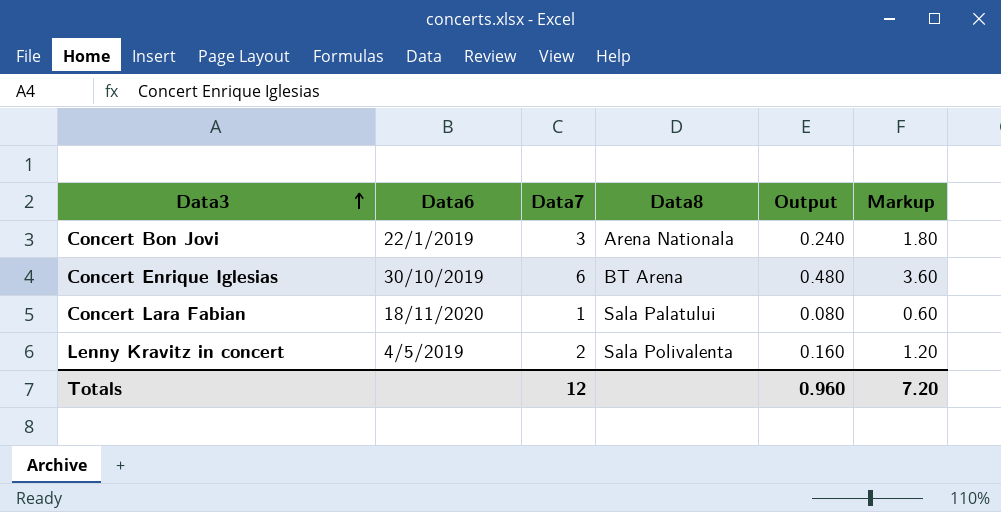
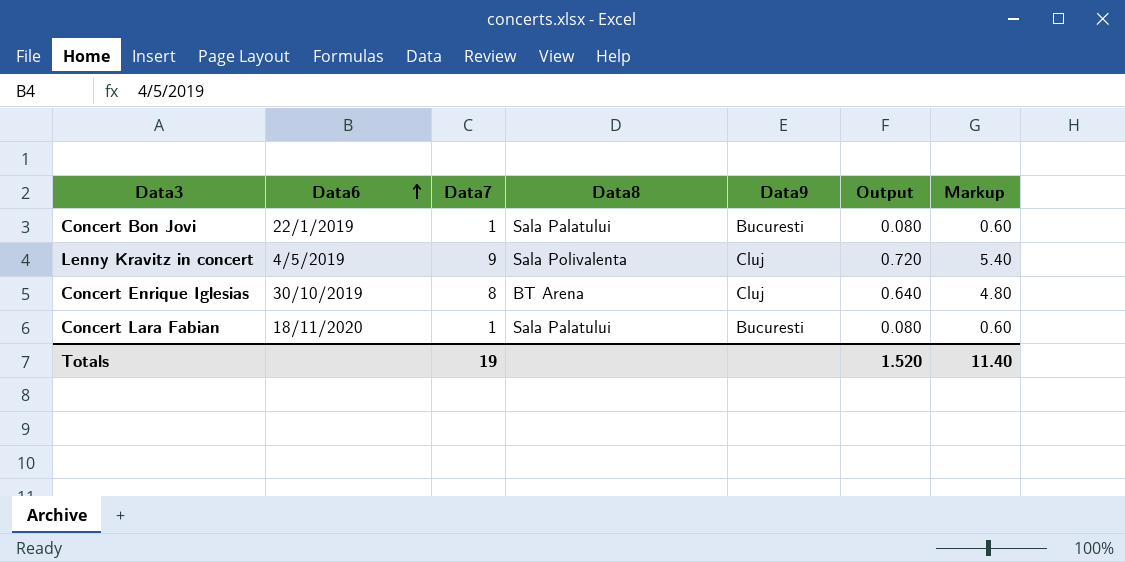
row order: Data3 ascending -> Data6 ascending
column Data9 | position: none -> 5
Concert Bon Jovi | Data7: 3 -> 1
Concert Bon Jovi | Data8: Arena Nationala -> Sala Palatului
Concert Bon Jovi | Output: 0.240 -> 0.080
Concert Bon Jovi | Markup: 1.80 -> 0.60
Lenny Kravitz in concert | Data7: 2 -> 9
Lenny Kravitz in concert | Output: 0.160 -> 0.720
Lenny Kravitz in concert | Markup: 1.20 -> 5.40
Concert Enrique Iglesias | Data7: 6 -> 8
Concert Enrique Iglesias | Output: 0.480 -> 0.640
Concert Enrique Iglesias | Markup: 3.60 -> 4.80
Totals | Data7: 12 -> 19
Totals | Output: 0.960 -> 1.520
Totals | Markup: 7.20 -> 11.40

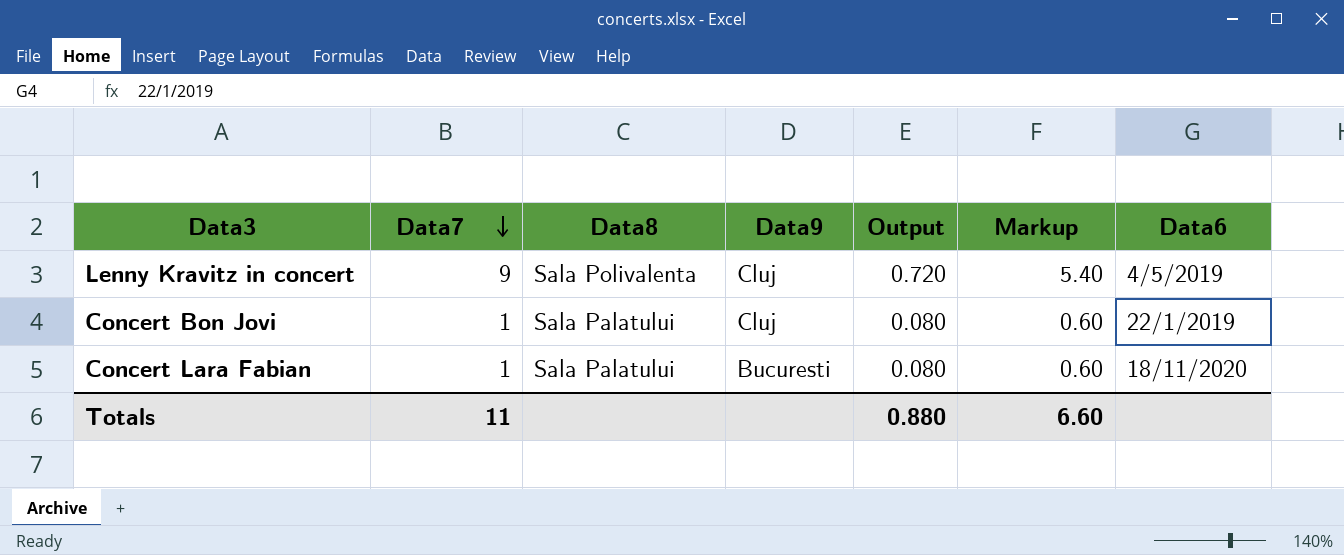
row order: Data6 ascending -> Data7 descending
column Data6 | position: 2 -> 7
row Concert Enrique Iglesias: 30/10/2019 | 8 | BT Arena | Cluj | 0.640 | 4.80 -> none
Concert Bon Jovi | Data9: Bucuresti -> Cluj
Totals | Data7: 19 -> 11
Totals | Output: 1.520 -> 0.880
Totals | Markup: 11.40 -> 6.60

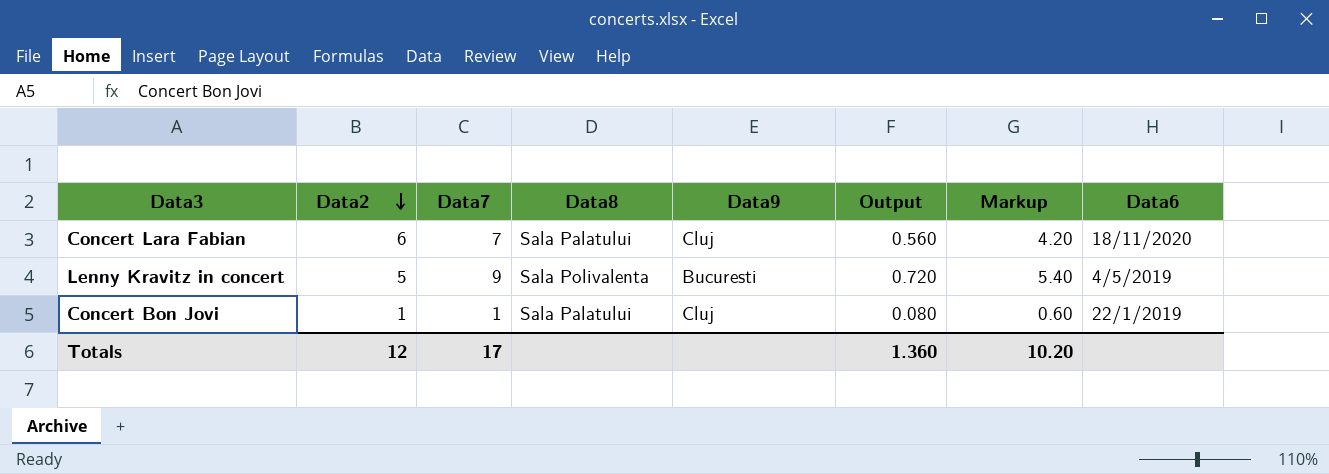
row order: Data7 descending -> Data2 descending
column Data2 | position: none -> 2
Concert Lara Fabian | Data7: 1 -> 7
Concert Lara Fabian | Data9: Bucuresti -> Cluj
Concert Lara Fabian | Output: 0.080 -> 0.560
Concert Lara Fabian | Markup: 0.60 -> 4.20
Lenny Kravitz in concert | Data9: Cluj -> Bucuresti
Totals | Data7: 11 -> 17
Totals | Output: 0.880 -> 1.360
Totals | Markup: 6.60 -> 10.20

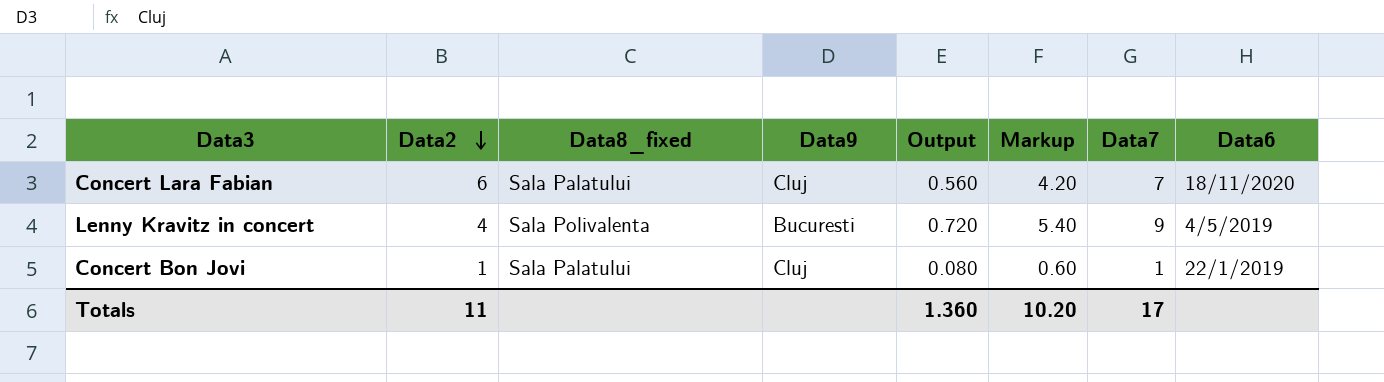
column name: Data8 -> Data8_fixed
column Data7 | position: 3 -> 7
Lenny Kravitz in concert | Data2: 5 -> 4
Totals | Data2: 12 -> 11

